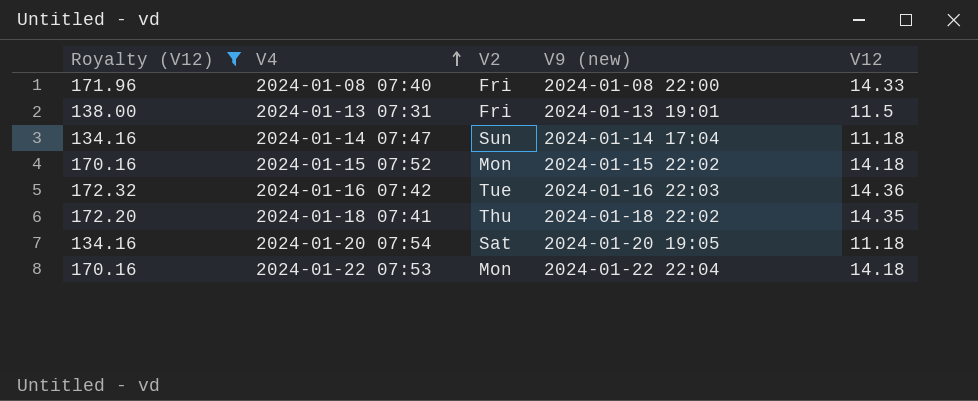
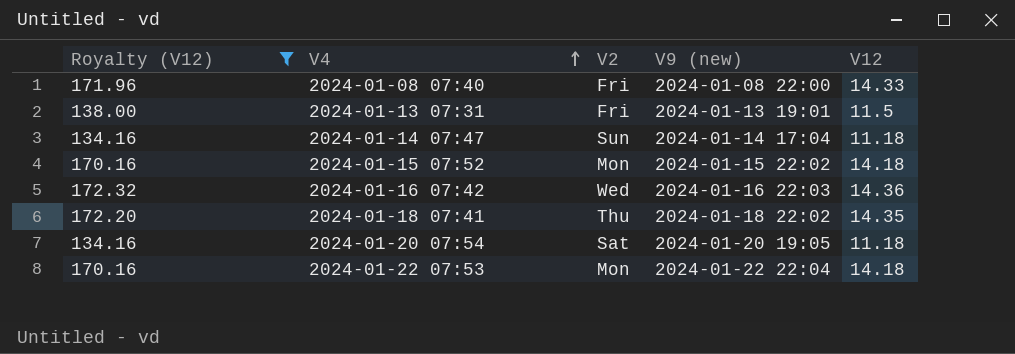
2024-01-16 07:42 | V2: Tue -> Wed

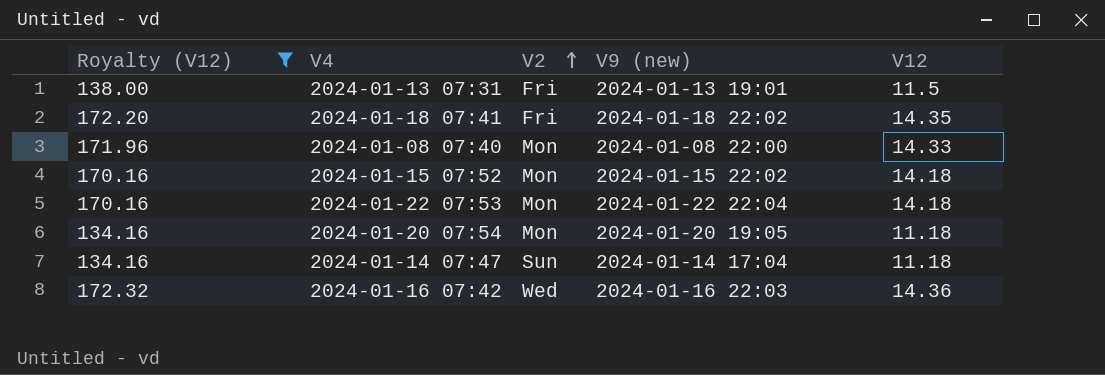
row order: V4 ascending -> V2 ascending
2024-01-18 07:41 | V2: Thu -> Fri
2024-01-08 07:40 | V2: Fri -> Mon
2024-01-20 07:54 | V2: Sat -> Mon

